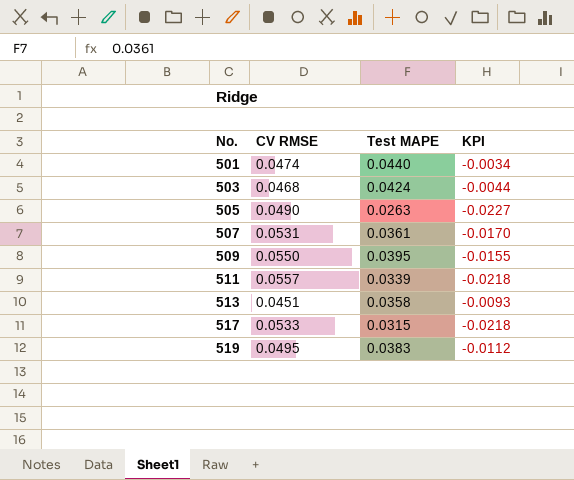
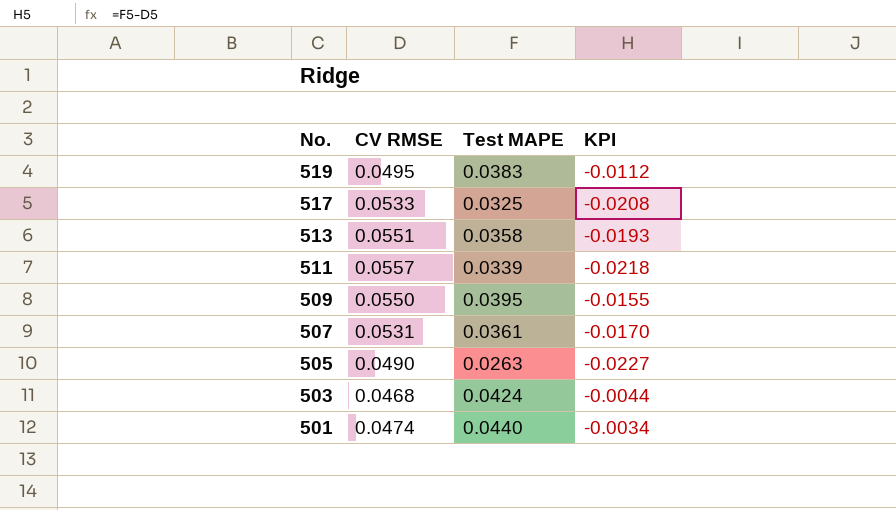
row order: No. ascending -> No. descending
517 | Test MAPE: 0.0315 -> 0.0325
517 | KPI: -0.0218 -> -0.0208
513 | CV RMSE: 0.0451 -> 0.0551
513 | KPI: -0.0093 -> -0.0193

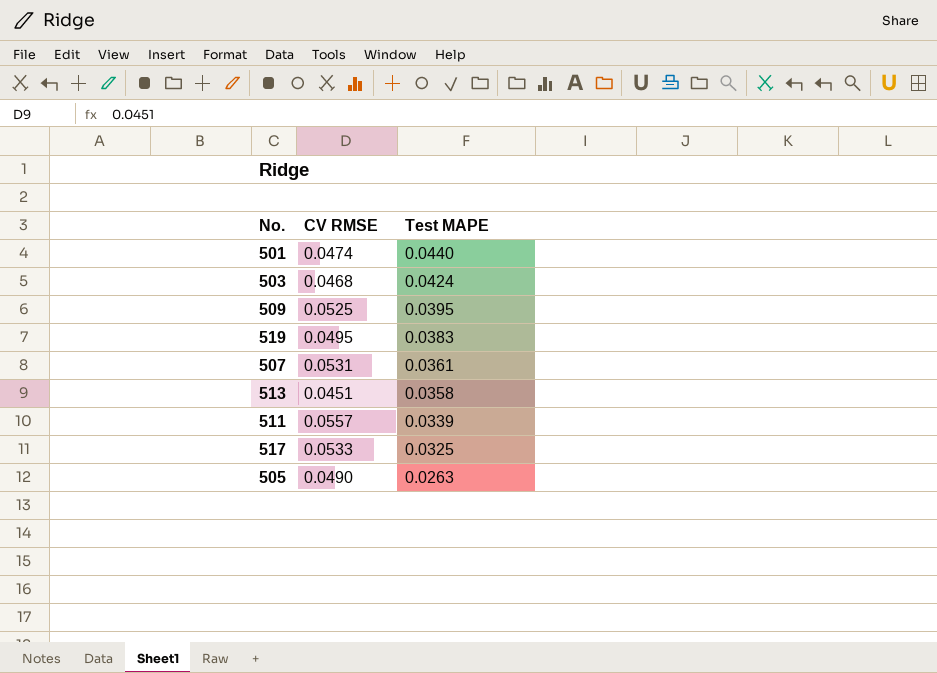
row order: No. descending -> Test MAPE descending
column KPI | formula: [Test MAPE] - [CV RMSE] -> none
509 | CV RMSE: 0.0550 -> 0.0525
513 | CV RMSE: 0.0551 -> 0.0451

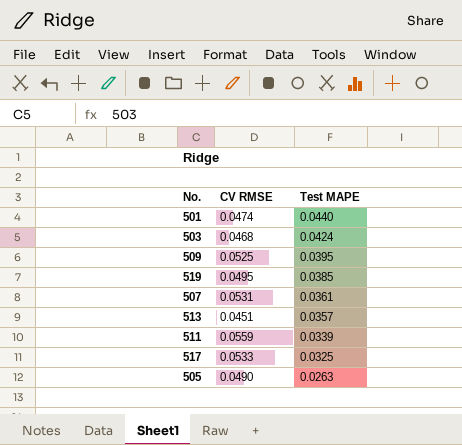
519 | Test MAPE: 0.0383 -> 0.0385
513 | Test MAPE: 0.0358 -> 0.0357
511 | CV RMSE: 0.0557 -> 0.0559

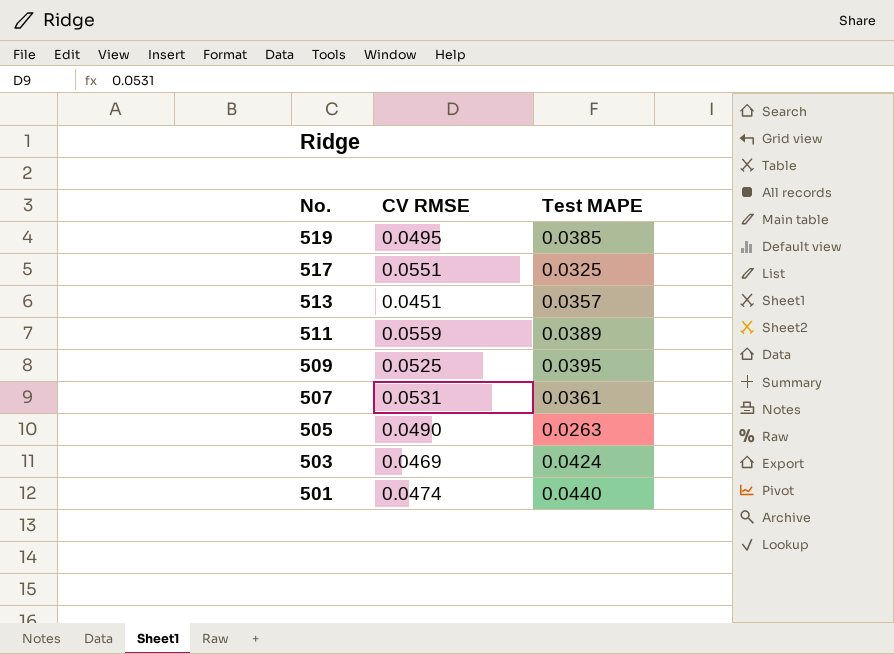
row order: Test MAPE descending -> No. descending
517 | CV RMSE: 0.0533 -> 0.0551
511 | Test MAPE: 0.0339 -> 0.0389
503 | CV RMSE: 0.0468 -> 0.0469

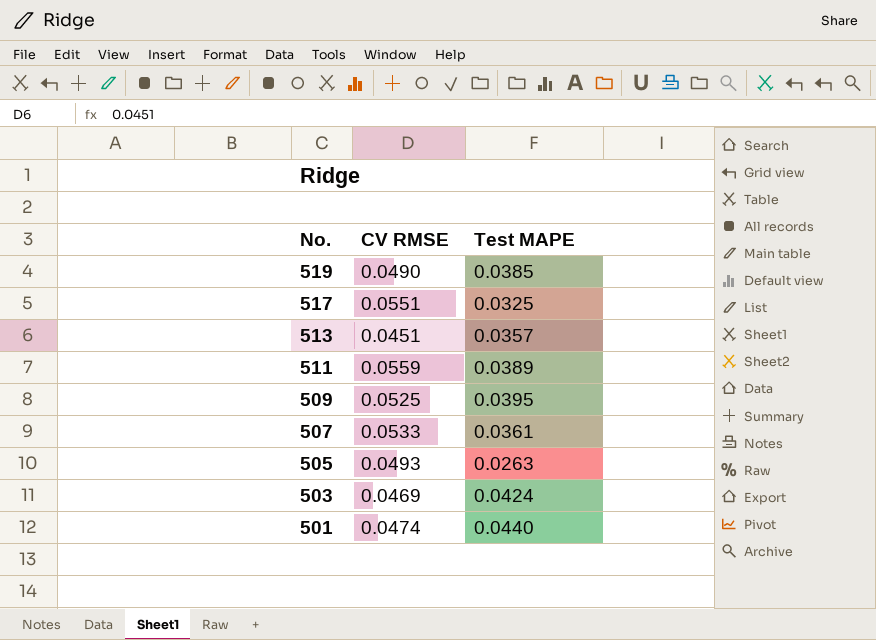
519 | CV RMSE: 0.0495 -> 0.0490
507 | CV RMSE: 0.0531 -> 0.0533
505 | CV RMSE: 0.0490 -> 0.0493

